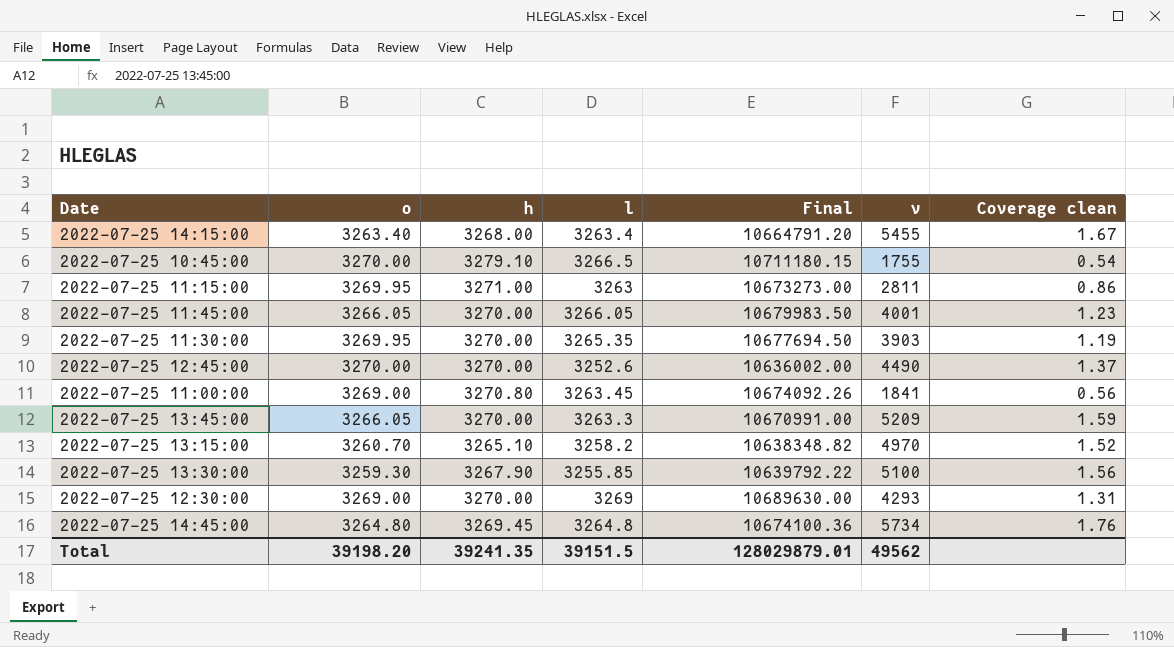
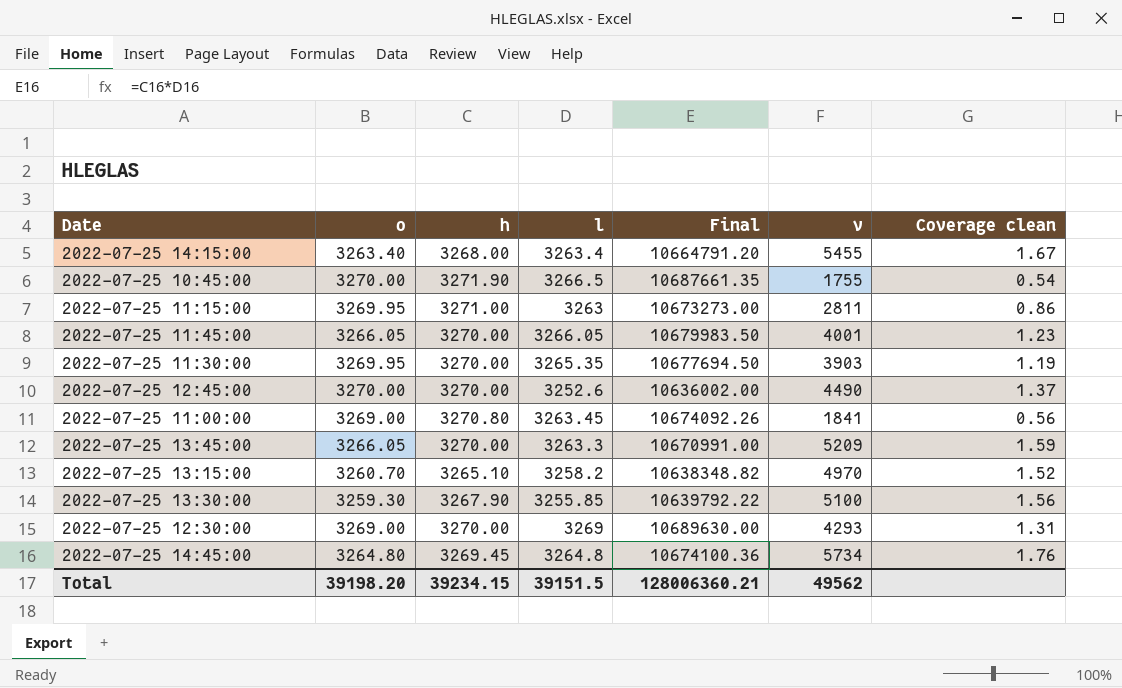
2022-07-25 10:45:00 | h: 3279.10 -> 3271.90
2022-07-25 10:45:00 | Final: 10711180.15 -> 10687661.35
Total | h: 39241.35 -> 39234.15
Total | Final: 128029879.01 -> 128006360.21

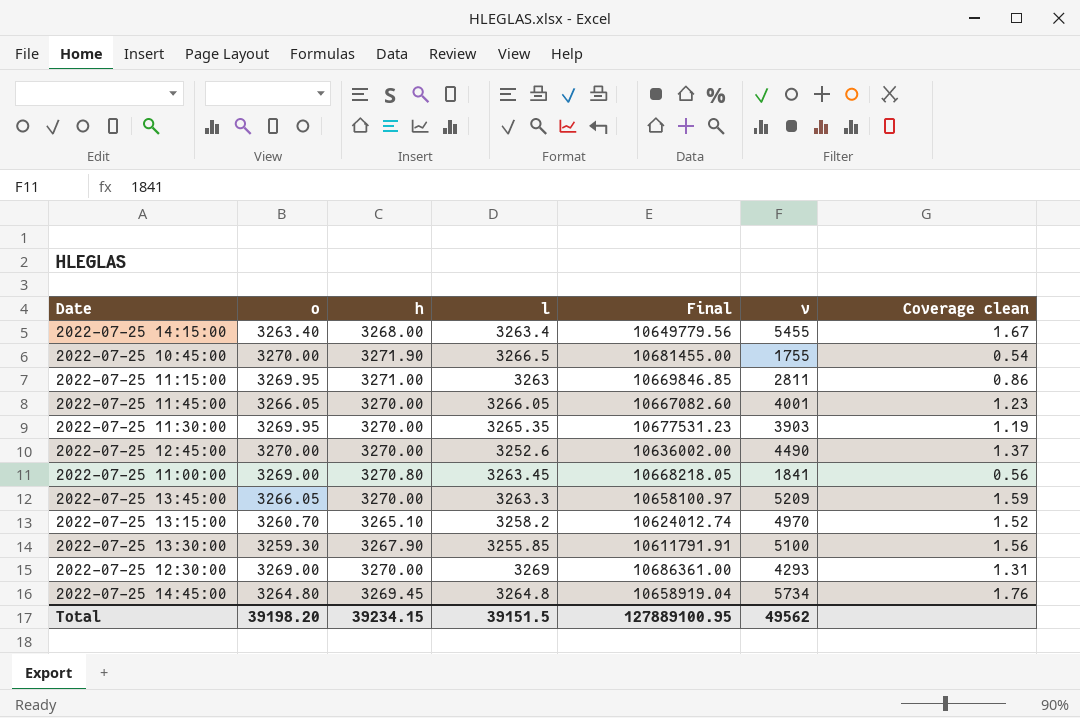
column Final | formula: [h] * [l] -> [o] * [l]
Total | Final: 128006360.21 -> 127889100.95

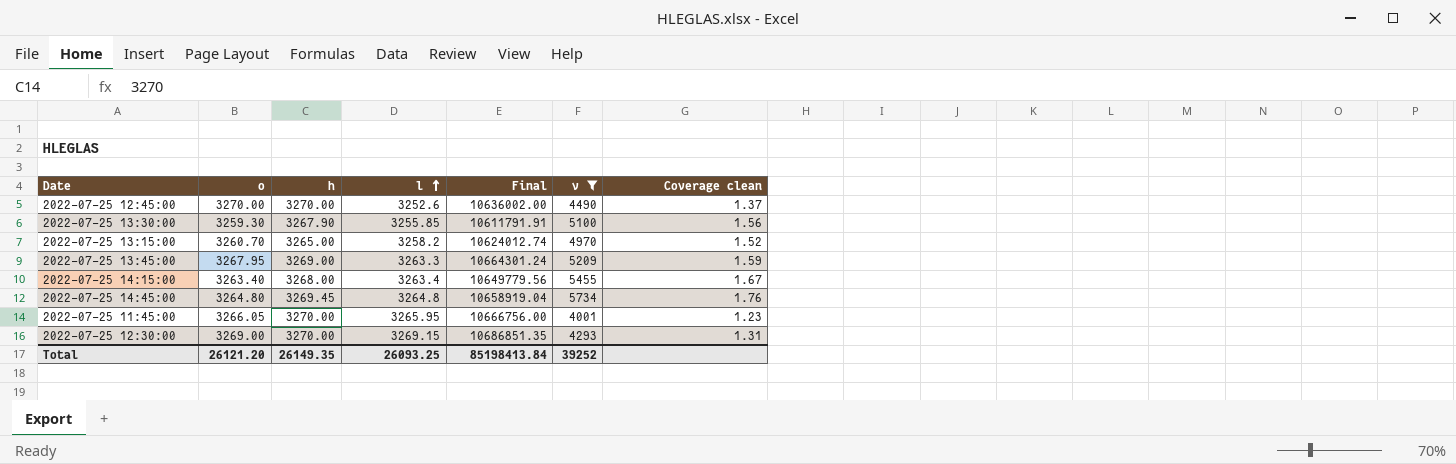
filter: none -> v >= 4001
row order: none -> l ascending
2022-07-25 13:15:00 | h: 3265.10 -> 3265.00
2022-07-25 13:45:00 | o: 3266.05 -> 3267.95
2022-07-25 13:45:00 | h: 3270.00 -> 3269.00
2022-07-25 13:45:00 | Final: 10658100.97 -> 10664301.24
2022-07-25 11:45:00 | l: 3266.05 -> 3265.95
2022-07-25 11:45:00 | Final: 10667082.60 -> 10666756.00
2022-07-25 12:30:00 | l: 3269 -> 3269.15
2022-07-25 12:30:00 | Final: 10686361.00 -> 10686851.35
Total | o: 39198.20 -> 26121.20
Total | h: 39234.15 -> 26149.35
Total | l: 39151.5 -> 26093.25
Total | Final: 127889100.95 -> 85198413.84
Total | v: 49562 -> 39252

